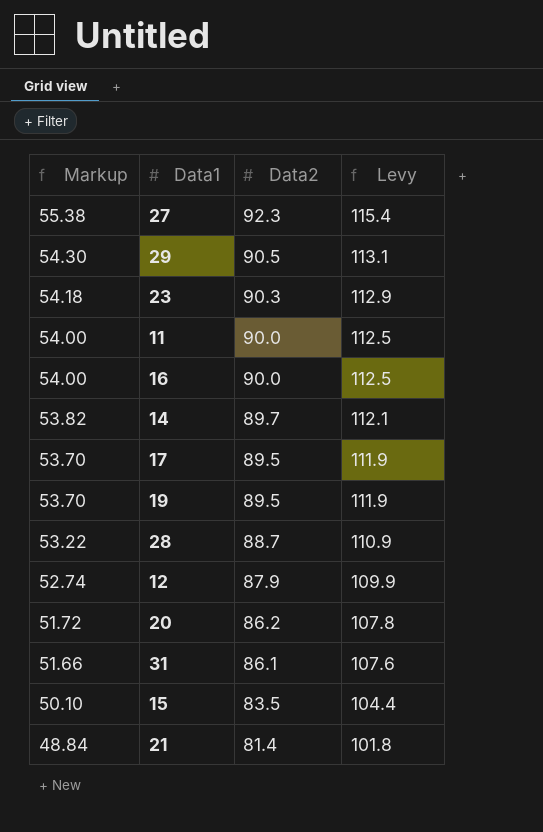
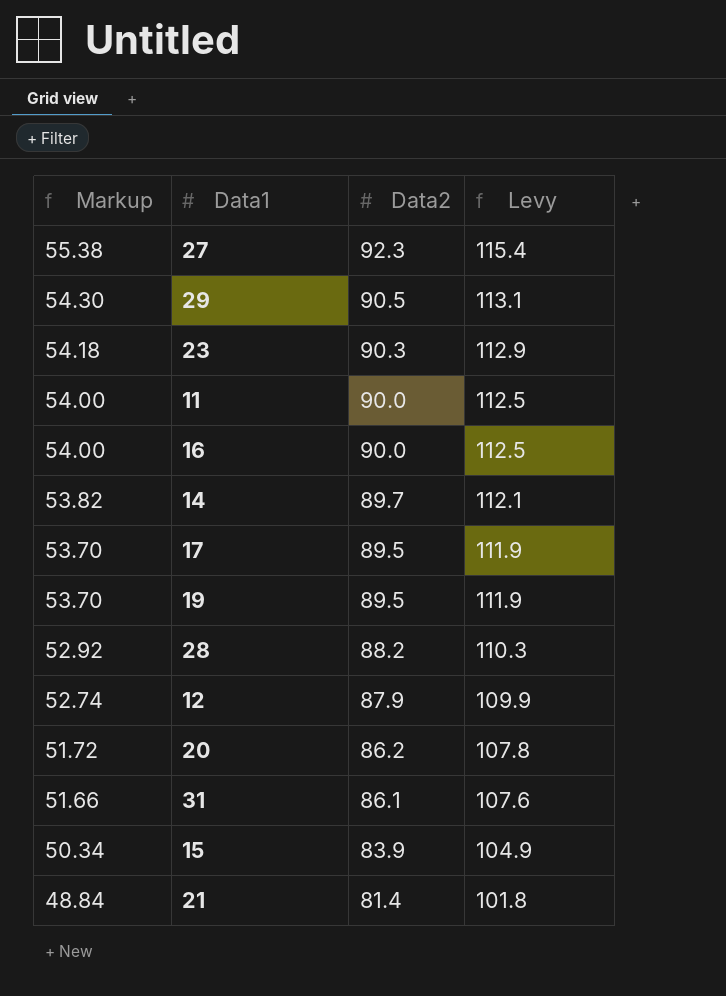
28 | Markup: 53.22 -> 52.92
28 | Data2: 88.7 -> 88.2
28 | Levy: 110.9 -> 110.3
15 | Markup: 50.10 -> 50.34
15 | Data2: 83.5 -> 83.9
15 | Levy: 104.4 -> 104.9

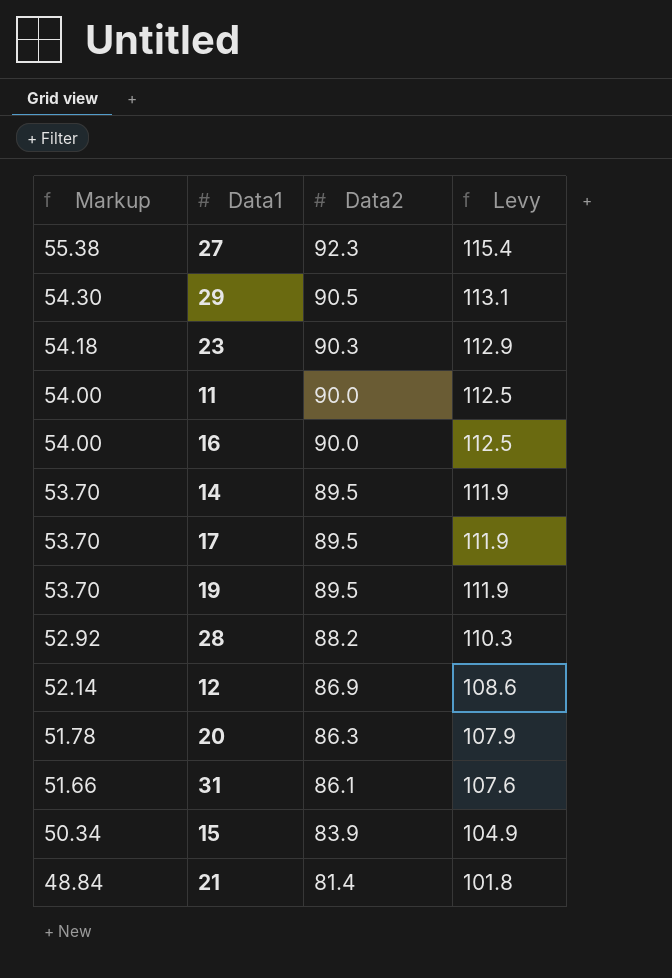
14 | Markup: 53.82 -> 53.70
14 | Data2: 89.7 -> 89.5
14 | Levy: 112.1 -> 111.9
12 | Markup: 52.74 -> 52.14
12 | Data2: 87.9 -> 86.9
12 | Levy: 109.9 -> 108.6
20 | Markup: 51.72 -> 51.78
20 | Data2: 86.2 -> 86.3
20 | Levy: 107.8 -> 107.9

